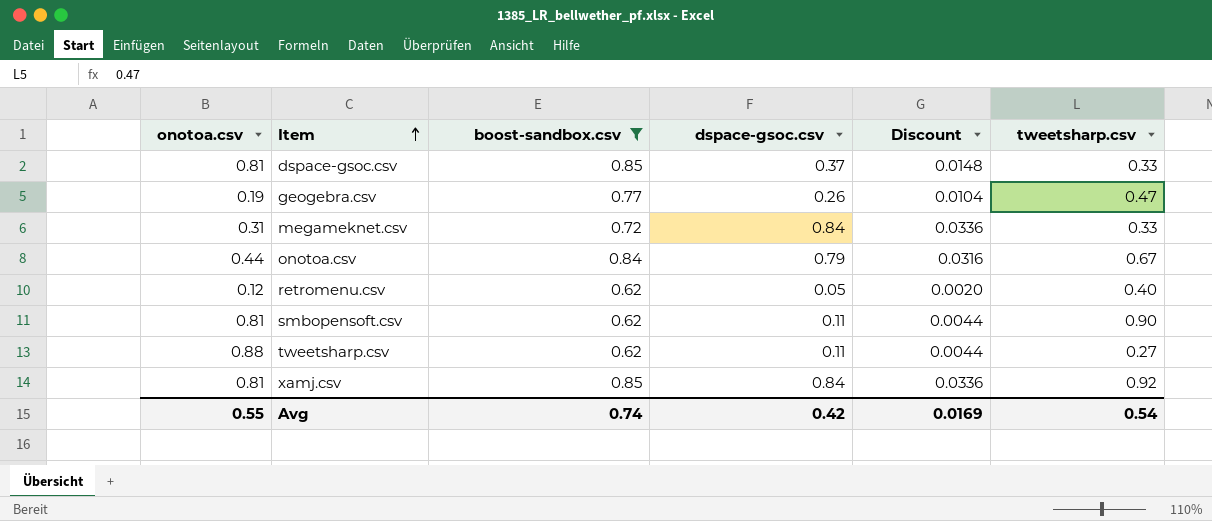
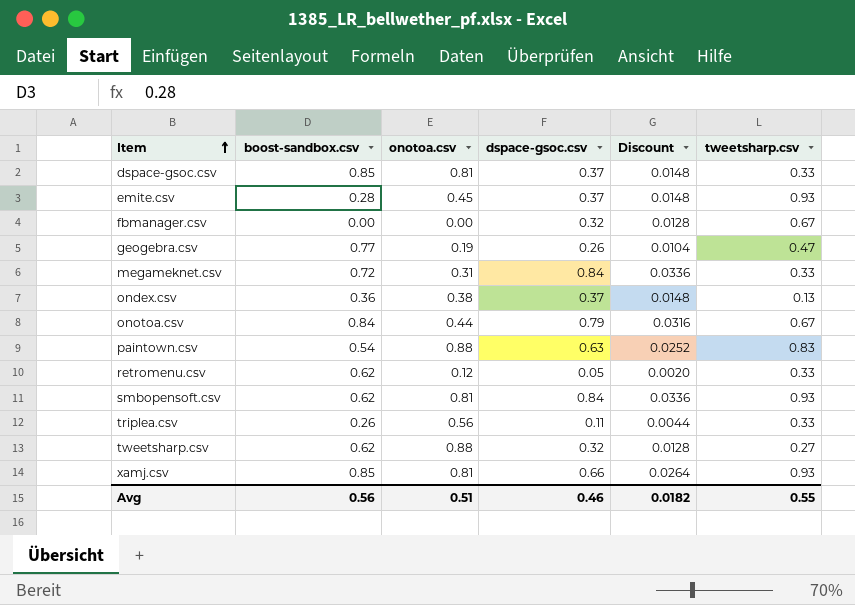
filter: boost-sandbox.csv >= 0.62 -> none
column onotoa.csv | position: 1 -> 3
retromenu.csv | tweetsharp.csv: 0.40 -> 0.33
smbopensoft.csv | dspace-gsoc.csv: 0.11 -> 0.84
smbopensoft.csv | Discount: 0.0044 -> 0.0336
smbopensoft.csv | tweetsharp.csv: 0.90 -> 0.93
tweetsharp.csv | dspace-gsoc.csv: 0.11 -> 0.32
tweetsharp.csv | Discount: 0.0044 -> 0.0128
xamj.csv | dspace-gsoc.csv: 0.84 -> 0.66
xamj.csv | Discount: 0.0336 -> 0.0264
xamj.csv | tweetsharp.csv: 0.92 -> 0.93
Avg | boost-sandbox.csv: 0.74 -> 0.56
Avg | onotoa.csv: 0.55 -> 0.51
Avg | dspace-gsoc.csv: 0.42 -> 0.46
Avg | Discount: 0.0169 -> 0.0182
Avg | tweetsharp.csv: 0.54 -> 0.55

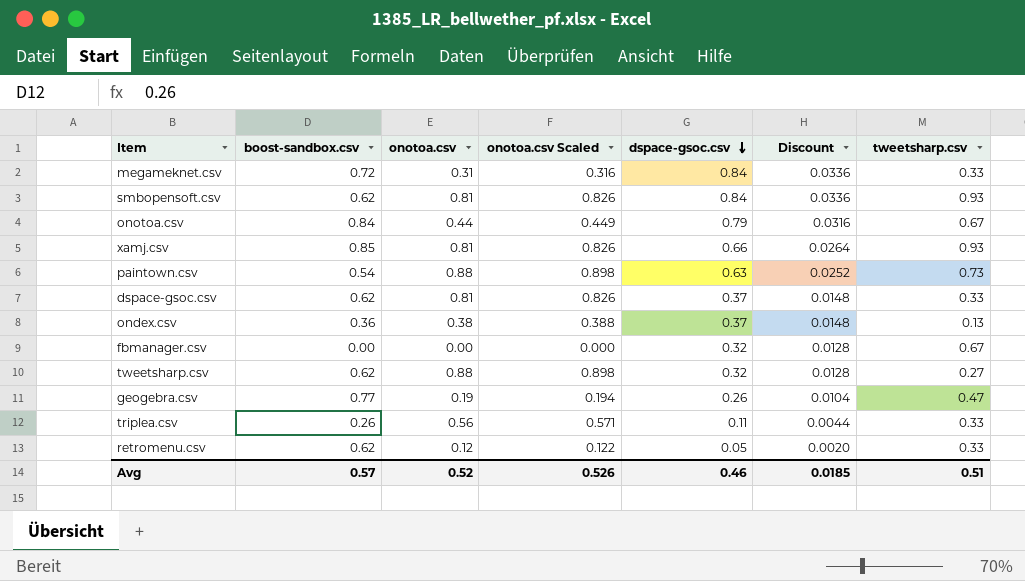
row order: Item ascending -> dspace-gsoc.csv descending
column onotoa.csv Scaled | formula: none -> [onotoa.csv] * 1.02
row emite.csv: 0.28 | 0.45 | 0.37 | 0.0148 | 0.93 -> none
paintown.csv | tweetsharp.csv: 0.83 -> 0.73
dspace-gsoc.csv | boost-sandbox.csv: 0.85 -> 0.62
Avg | boost-sandbox.csv: 0.56 -> 0.57
Avg | onotoa.csv: 0.51 -> 0.52
Avg | Discount: 0.0182 -> 0.0185
Avg | tweetsharp.csv: 0.55 -> 0.51

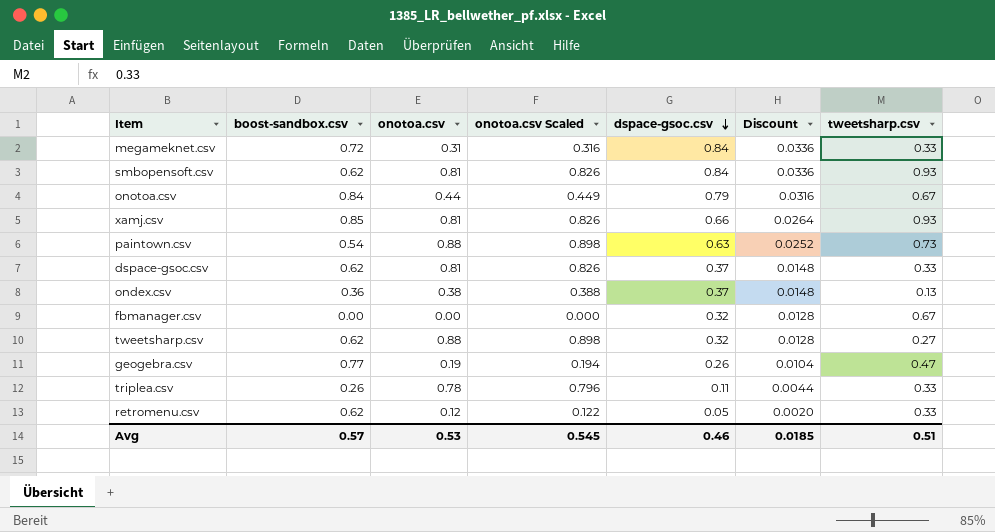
triplea.csv | onotoa.csv: 0.56 -> 0.78
triplea.csv | onotoa.csv Scaled: 0.571 -> 0.796
Avg | onotoa.csv: 0.52 -> 0.53
Avg | onotoa.csv Scaled: 0.526 -> 0.545

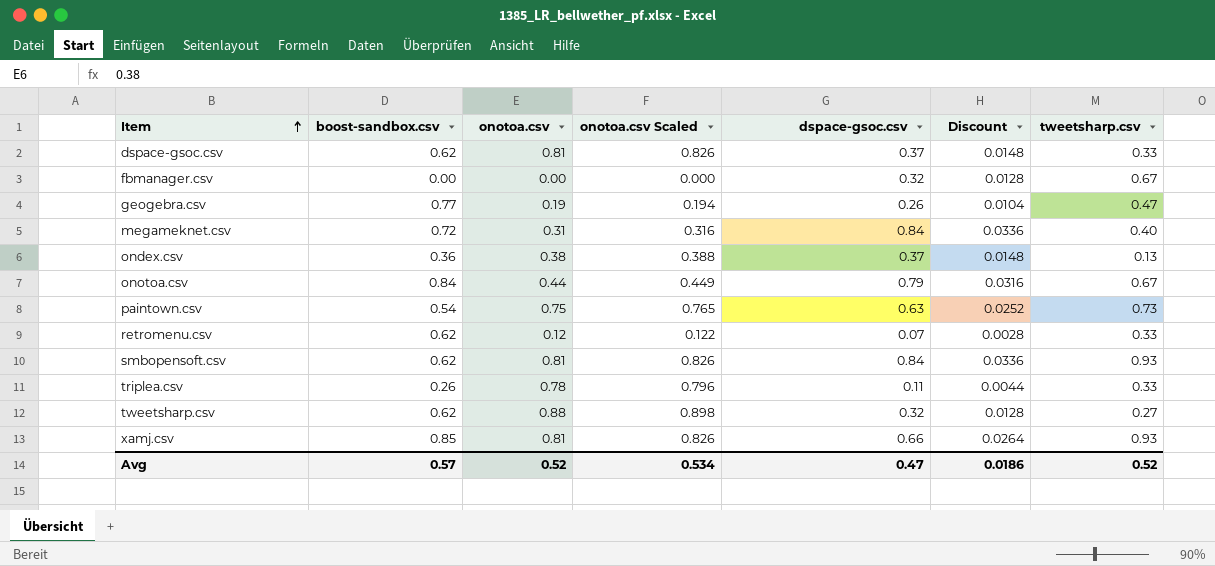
row order: dspace-gsoc.csv descending -> Item ascending
megameknet.csv | tweetsharp.csv: 0.33 -> 0.40
paintown.csv | onotoa.csv: 0.88 -> 0.75
paintown.csv | onotoa.csv Scaled: 0.898 -> 0.765
retromenu.csv | dspace-gsoc.csv: 0.05 -> 0.07
retromenu.csv | Discount: 0.0020 -> 0.0028
Avg | onotoa.csv: 0.53 -> 0.52
Avg | onotoa.csv Scaled: 0.545 -> 0.534
Avg | dspace-gsoc.csv: 0.46 -> 0.47
Avg | Discount: 0.0185 -> 0.0186
Avg | tweetsharp.csv: 0.51 -> 0.52

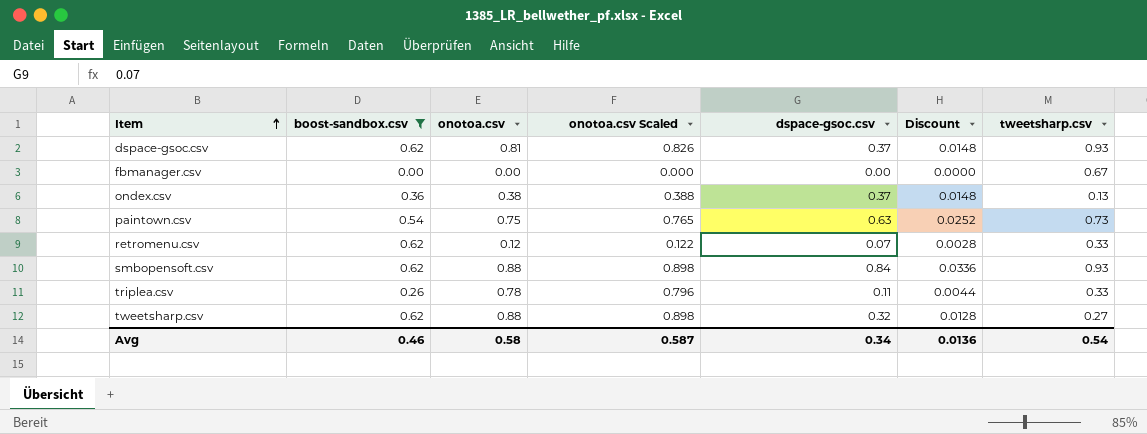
filter: none -> boost-sandbox.csv <= 0.62
dspace-gsoc.csv | tweetsharp.csv: 0.33 -> 0.93
fbmanager.csv | dspace-gsoc.csv: 0.32 -> 0.00
fbmanager.csv | Discount: 0.0128 -> 0.0000
smbopensoft.csv | onotoa.csv: 0.81 -> 0.88
smbopensoft.csv | onotoa.csv Scaled: 0.826 -> 0.898
Avg | boost-sandbox.csv: 0.57 -> 0.46
Avg | onotoa.csv: 0.52 -> 0.58
Avg | onotoa.csv Scaled: 0.534 -> 0.587
Avg | dspace-gsoc.csv: 0.47 -> 0.34
Avg | Discount: 0.0186 -> 0.0136
Avg | tweetsharp.csv: 0.52 -> 0.54

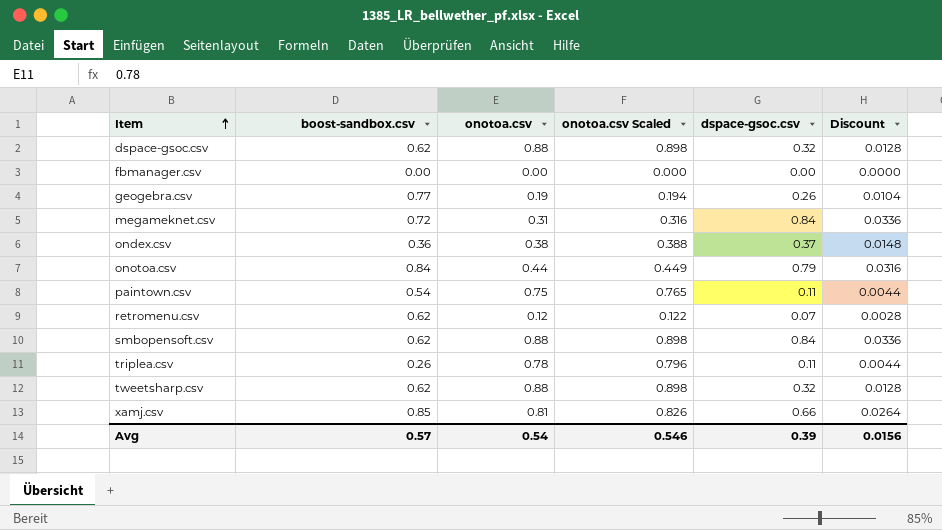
filter: boost-sandbox.csv <= 0.62 -> none
column tweetsharp.csv | position: 7 -> none
dspace-gsoc.csv | onotoa.csv: 0.81 -> 0.88
dspace-gsoc.csv | onotoa.csv Scaled: 0.826 -> 0.898
dspace-gsoc.csv | dspace-gsoc.csv: 0.37 -> 0.32
dspace-gsoc.csv | Discount: 0.0148 -> 0.0128
paintown.csv | dspace-gsoc.csv: 0.63 -> 0.11
paintown.csv | Discount: 0.0252 -> 0.0044
Avg | boost-sandbox.csv: 0.46 -> 0.57
Avg | onotoa.csv: 0.58 -> 0.54
Avg | onotoa.csv Scaled: 0.587 -> 0.546
Avg | dspace-gsoc.csv: 0.34 -> 0.39
Avg | Discount: 0.0136 -> 0.0156

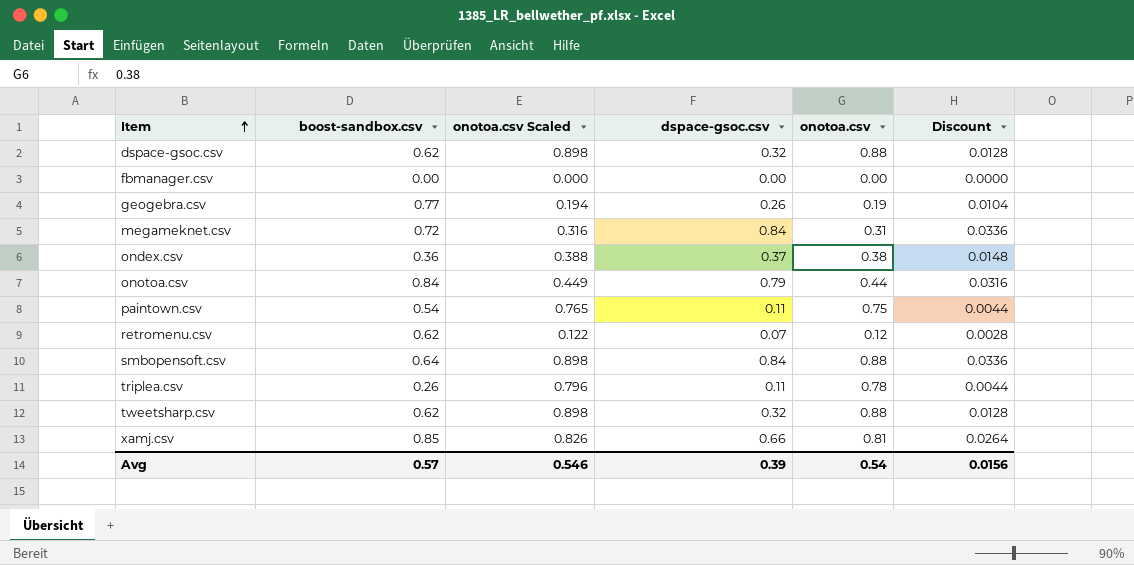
column onotoa.csv | position: 3 -> 5
smbopensoft.csv | boost-sandbox.csv: 0.62 -> 0.64

